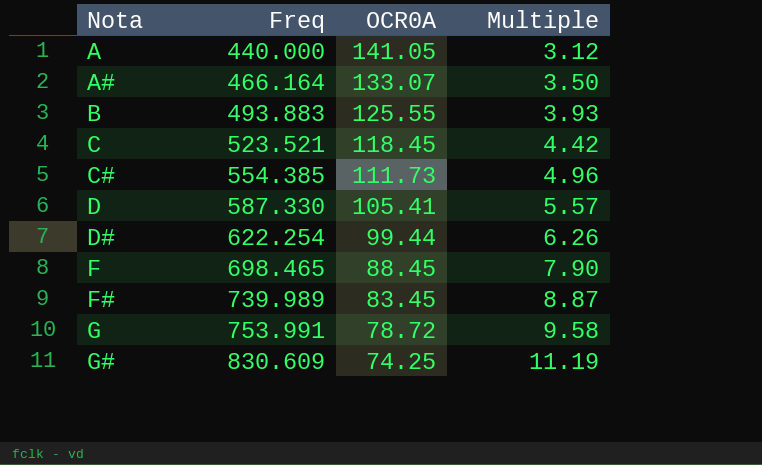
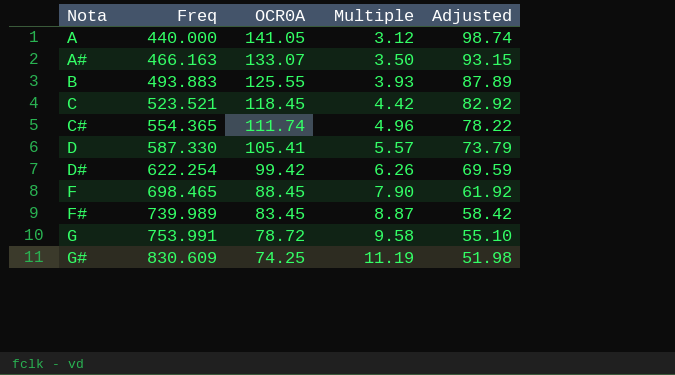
column Adjusted | formula: none -> [OCR0A] * 0.7
A# | Freq: 466.164 -> 466.163
C# | Freq: 554.385 -> 554.365
C# | OCR0A: 111.73 -> 111.74
D# | OCR0A: 99.44 -> 99.42

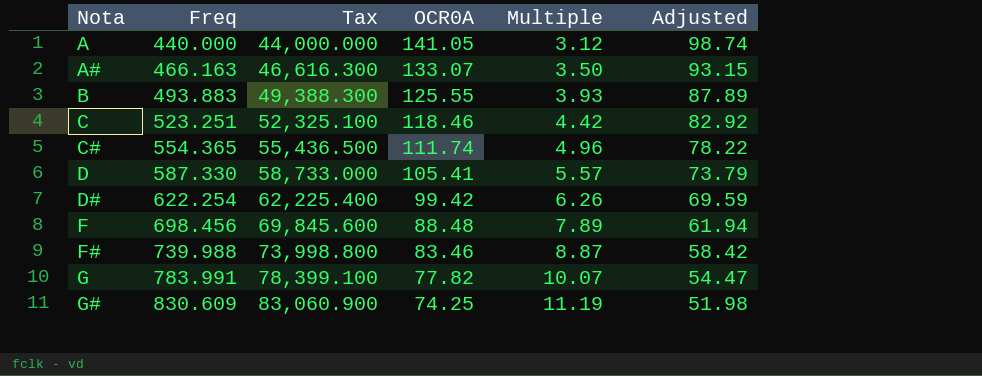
column Tax | formula: none -> [Freq] * 100
C | Freq: 523.521 -> 523.251
C | OCR0A: 118.45 -> 118.46
F | Freq: 698.465 -> 698.456
F | OCR0A: 88.45 -> 88.48
F | Multiple: 7.90 -> 7.89
F | Adjusted: 61.92 -> 61.94
F# | Freq: 739.989 -> 739.988
F# | OCR0A: 83.45 -> 83.46
G | Freq: 753.991 -> 783.991
G | OCR0A: 78.72 -> 77.82
G | Multiple: 9.58 -> 10.07
G | Adjusted: 55.10 -> 54.47

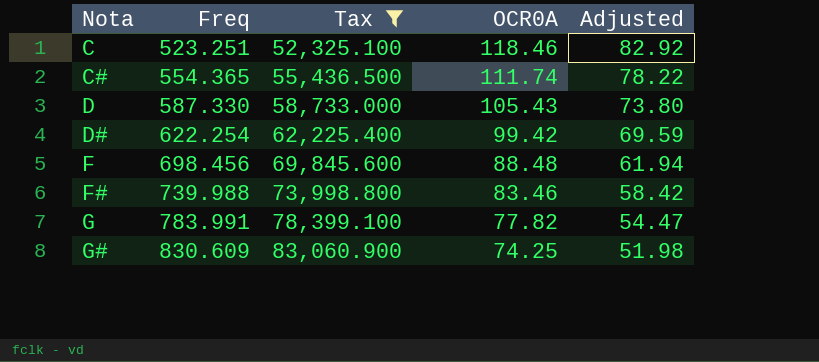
filter: none -> Tax >= 52,325.100
column Multiple | formula: [Freq] / [OCR0A] -> none
D | OCR0A: 105.41 -> 105.43
D | Adjusted: 73.79 -> 73.80

